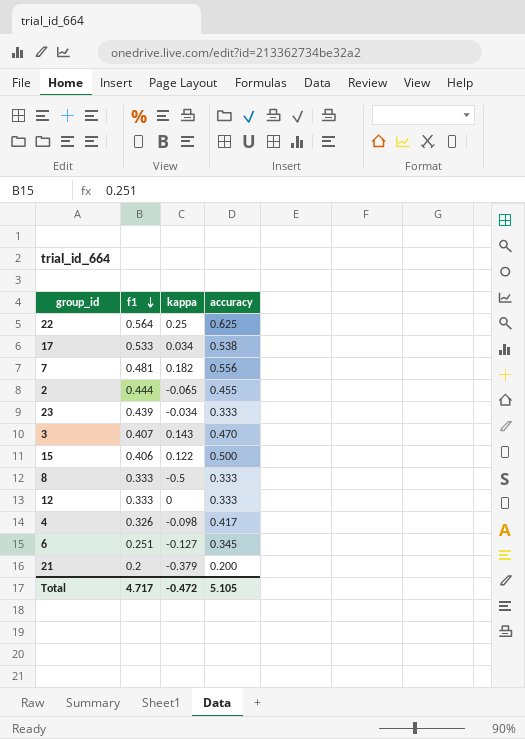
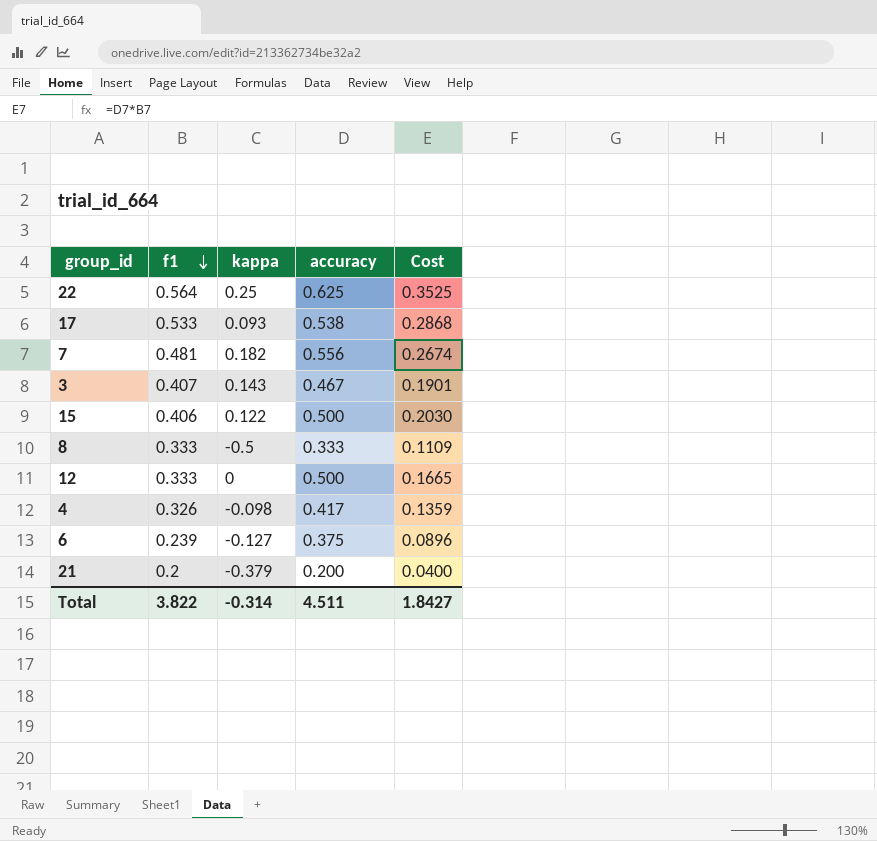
column Cost | formula: none -> [f1] * [accuracy]
row 2: 0.444 | -0.065 | 0.455 -> none
row 23: 0.439 | -0.034 | 0.333 -> none
17 | kappa: 0.034 -> 0.093
3 | accuracy: 0.470 -> 0.467
12 | accuracy: 0.333 -> 0.500
6 | f1: 0.251 -> 0.239
6 | accuracy: 0.345 -> 0.375
Total | f1: 4.717 -> 3.822
Total | kappa: -0.472 -> -0.314
Total | accuracy: 5.105 -> 4.511

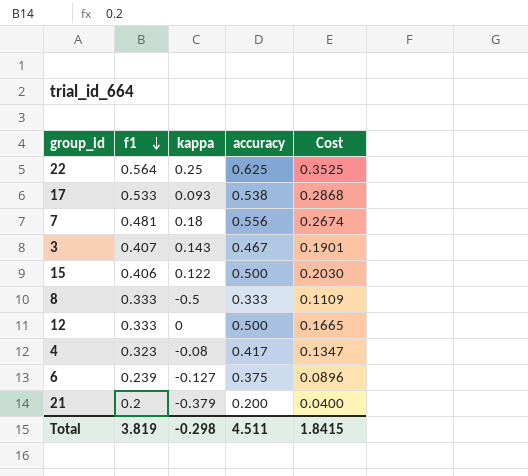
7 | kappa: 0.182 -> 0.18
4 | f1: 0.326 -> 0.323
4 | kappa: -0.098 -> -0.08
4 | Cost: 0.1359 -> 0.1347
Total | f1: 3.822 -> 3.819
Total | kappa: -0.314 -> -0.298
Total | Cost: 1.8427 -> 1.8415

